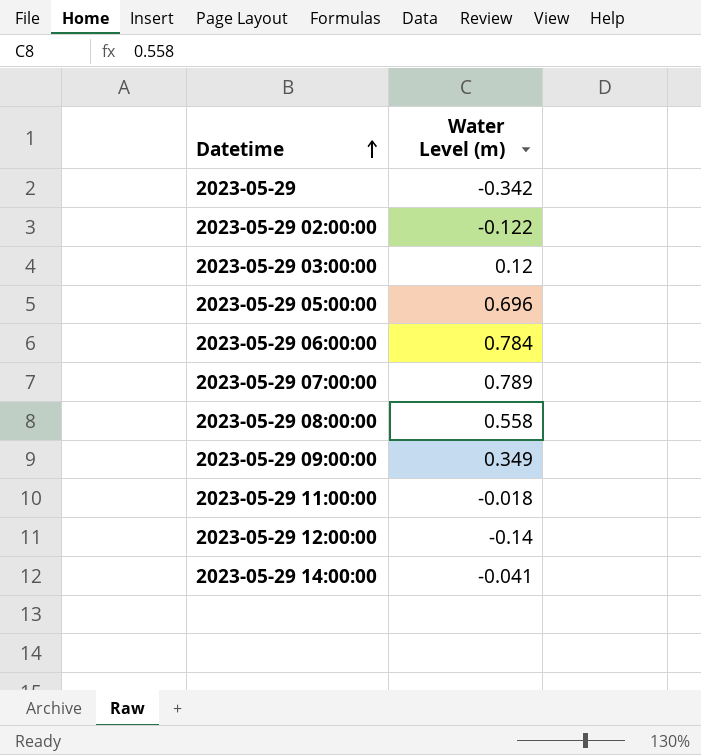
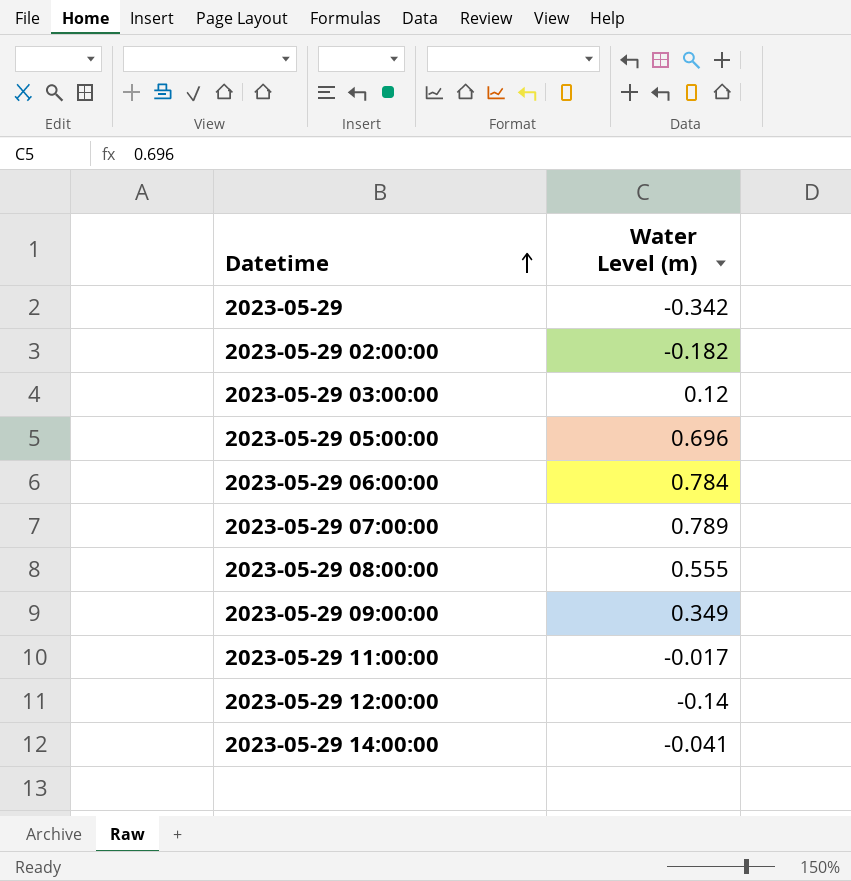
2023-05-29 02:00:00 | Water Level (m): -0.122 -> -0.182
2023-05-29 08:00:00 | Water Level (m): 0.558 -> 0.555
2023-05-29 11:00:00 | Water Level (m): -0.018 -> -0.017

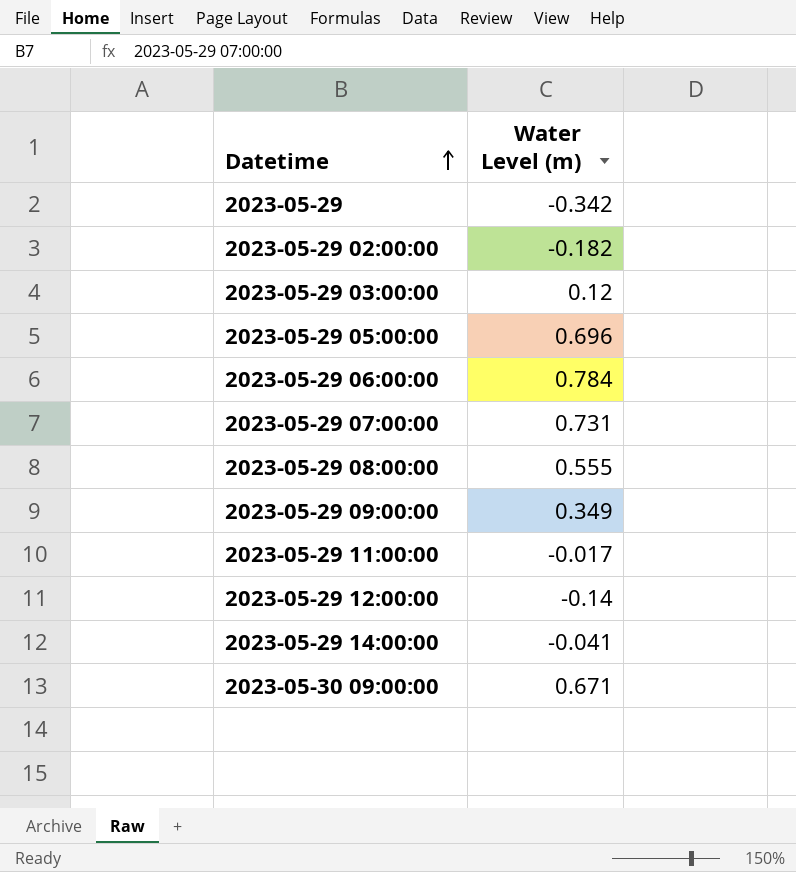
2023-05-29 07:00:00 | Water Level (m): 0.789 -> 0.731
row 2023-05-30 09:00:00: none -> 0.671

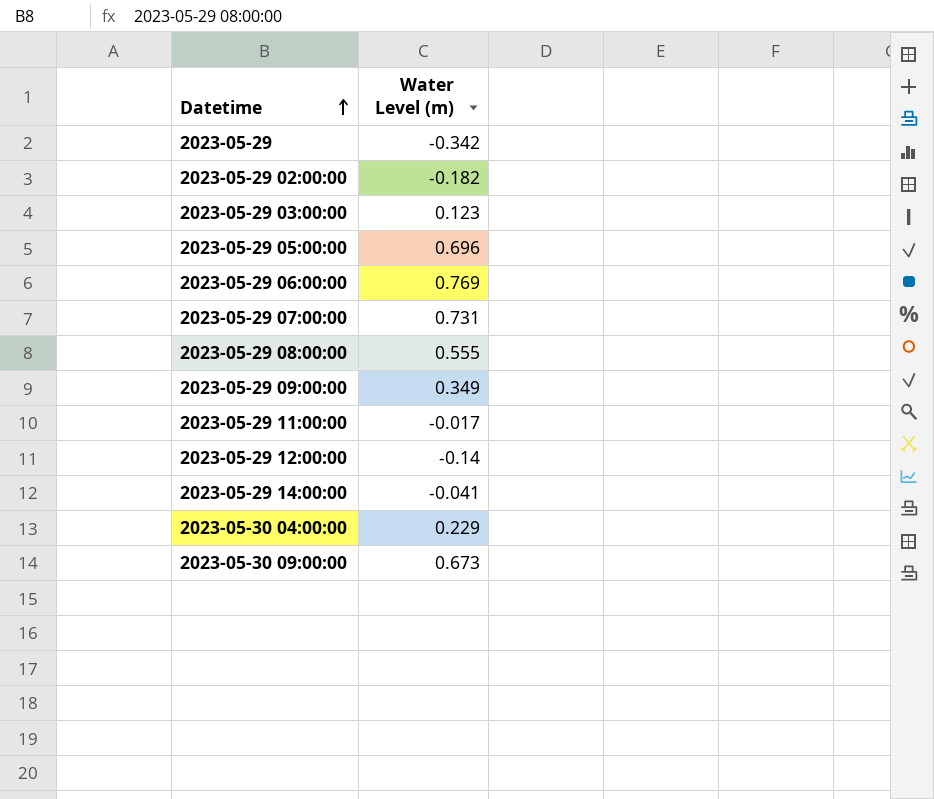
2023-05-29 03:00:00 | Water Level (m): 0.12 -> 0.123
2023-05-29 06:00:00 | Water Level (m): 0.784 -> 0.769
row 2023-05-30 04:00:00: none -> 0.229
2023-05-30 09:00:00 | Water Level (m): 0.671 -> 0.673

